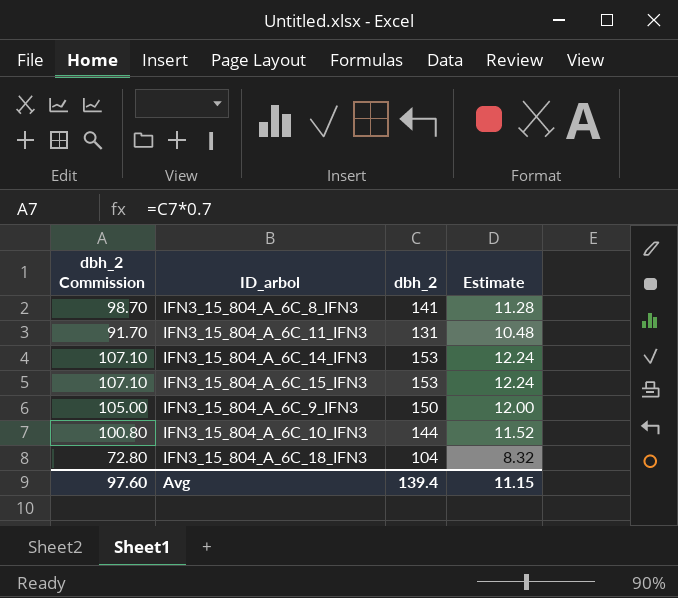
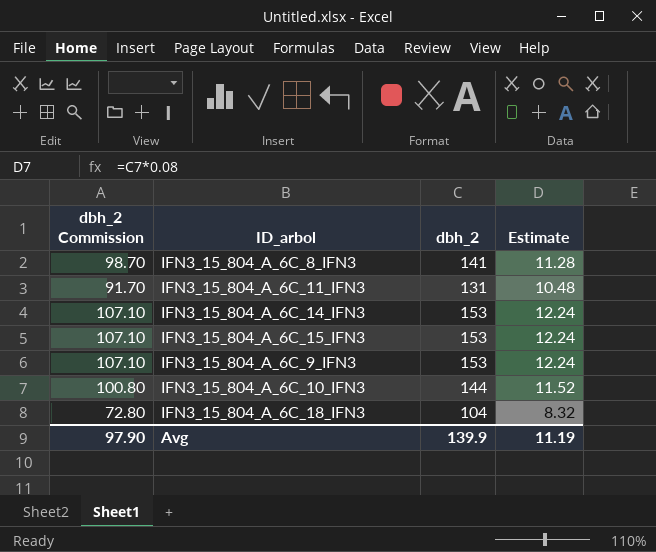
IFN3_15_804_A_6C_9_IFN3 | dbh_2 Commission: 105.00 -> 107.10
IFN3_15_804_A_6C_9_IFN3 | dbh_2: 150 -> 153
IFN3_15_804_A_6C_9_IFN3 | Estimate: 12.00 -> 12.24
Avg | dbh_2 Commission: 97.60 -> 97.90
Avg | dbh_2: 139.4 -> 139.9
Avg | Estimate: 11.15 -> 11.19

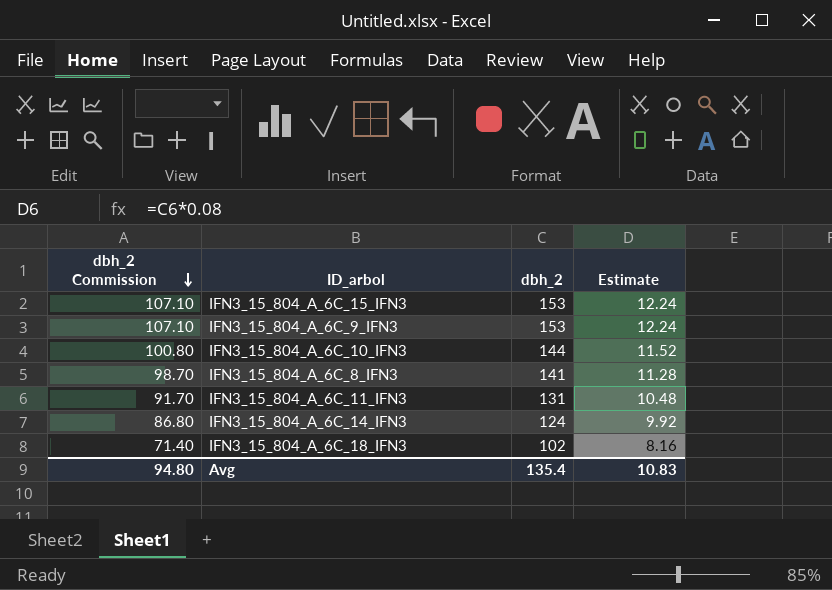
row order: none -> dbh_2 Commission descending
IFN3_15_804_A_6C_14_IFN3 | dbh_2 Commission: 107.10 -> 86.80
IFN3_15_804_A_6C_14_IFN3 | dbh_2: 153 -> 124
IFN3_15_804_A_6C_14_IFN3 | Estimate: 12.24 -> 9.92
IFN3_15_804_A_6C_18_IFN3 | dbh_2 Commission: 72.80 -> 71.40
IFN3_15_804_A_6C_18_IFN3 | dbh_2: 104 -> 102
IFN3_15_804_A_6C_18_IFN3 | Estimate: 8.32 -> 8.16
Avg | dbh_2 Commission: 97.90 -> 94.80
Avg | dbh_2: 139.9 -> 135.4
Avg | Estimate: 11.19 -> 10.83

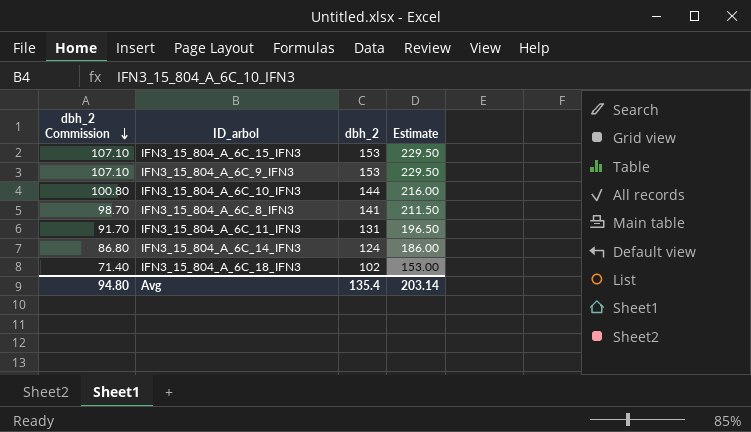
column Estimate | formula: [dbh_2] * 0.08 -> [dbh_2] * 1.5
Avg | Estimate: 10.83 -> 203.14

